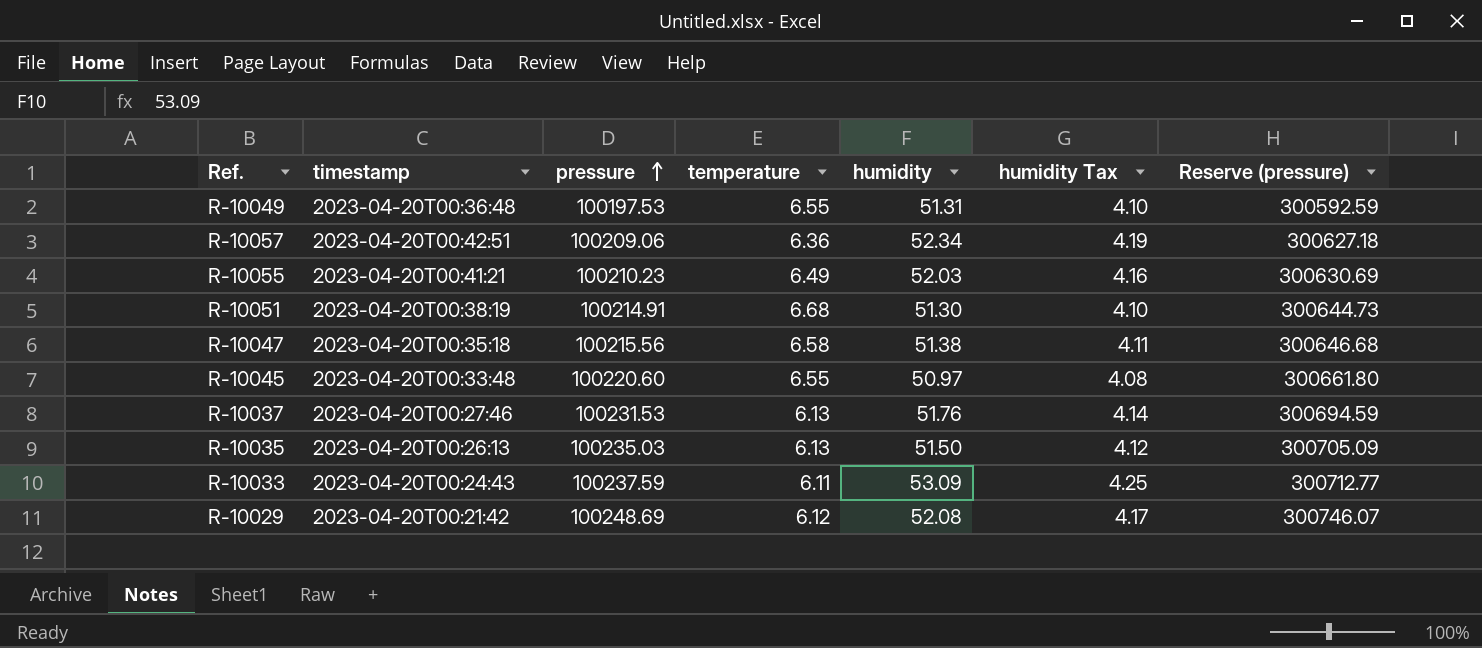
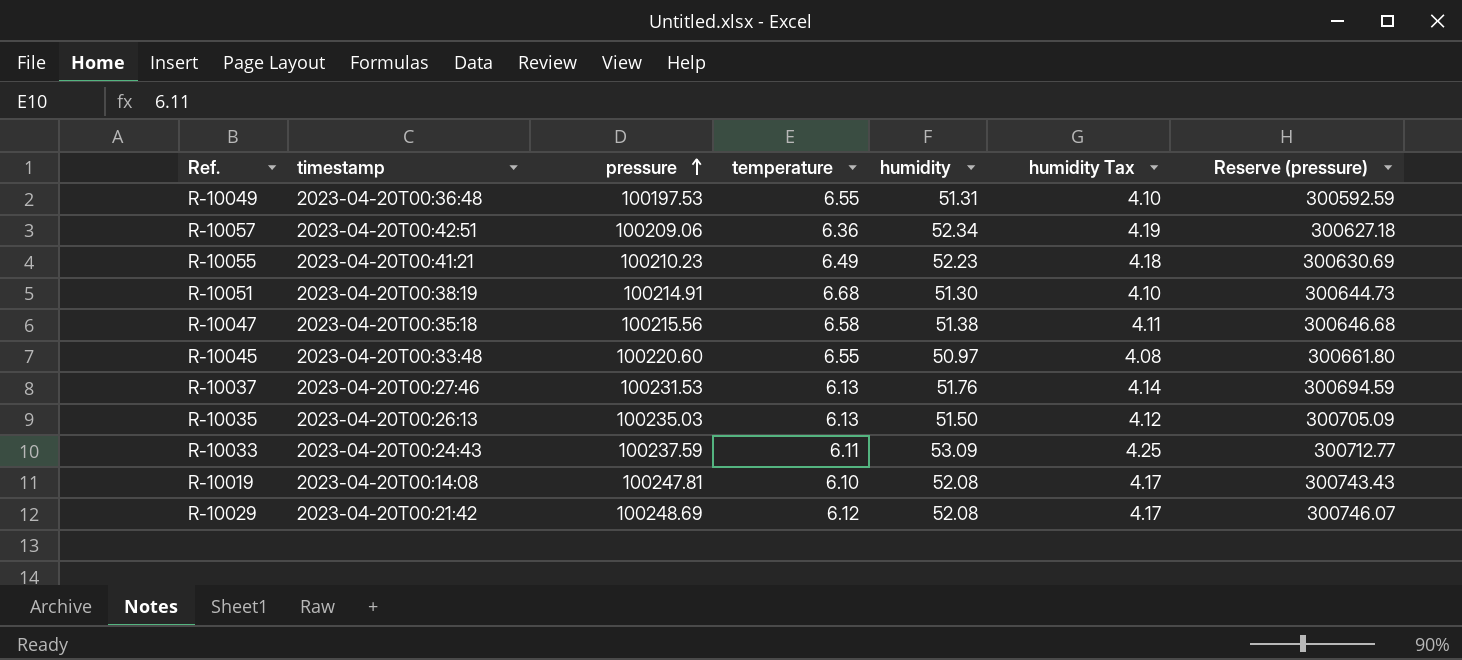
R-10055 | humidity: 52.03 -> 52.23
R-10055 | humidity Tax: 4.16 -> 4.18
row R-10019: none -> 2023-04-20T00:14:08 | 100247.81 | 6.10 | 52.08 | 4.17 | 300743.43

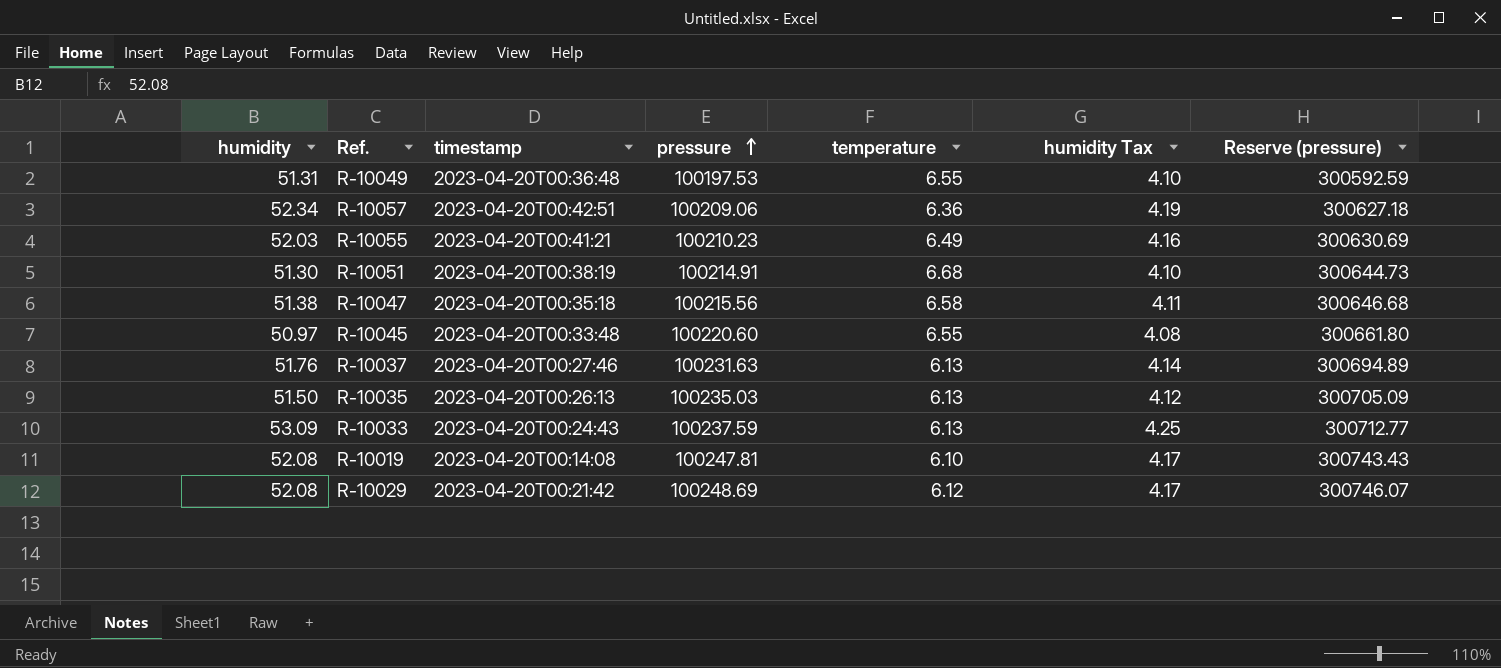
column humidity | position: 5 -> 1
R-10055 | humidity: 52.23 -> 52.03
R-10055 | humidity Tax: 4.18 -> 4.16
R-10037 | pressure: 100231.53 -> 100231.63
R-10037 | Reserve (pressure): 300694.59 -> 300694.89
R-10033 | temperature: 6.11 -> 6.13

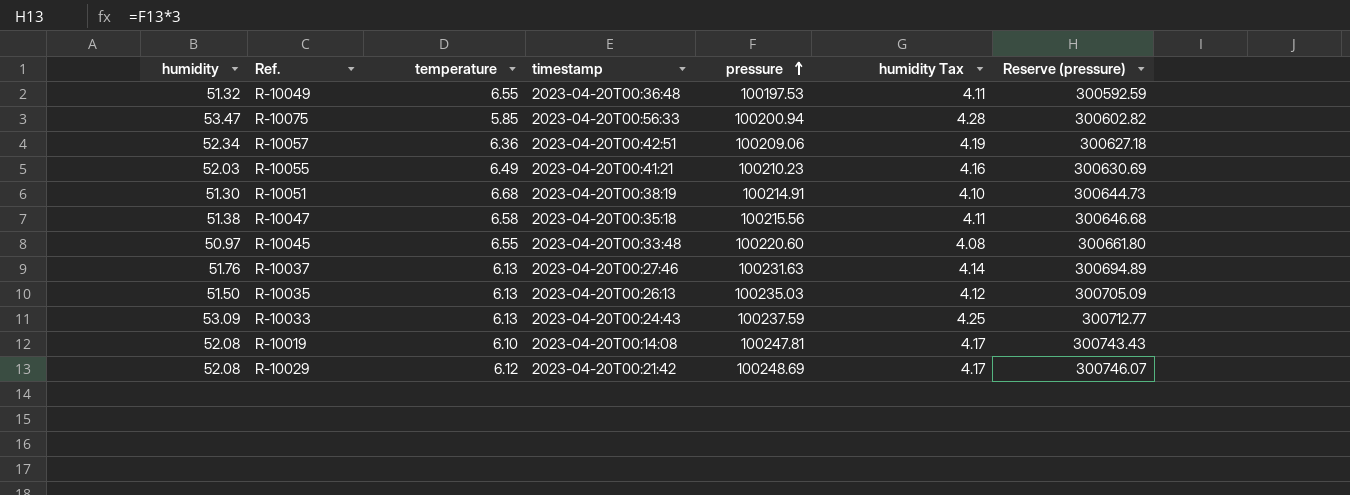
column temperature | position: 5 -> 3
R-10049 | humidity: 51.31 -> 51.32
R-10049 | humidity Tax: 4.10 -> 4.11
row R-10075: none -> 53.47 | 5.85 | 2023-04-20T00:56:33 | 100200.94 | 4.28 | 300602.82

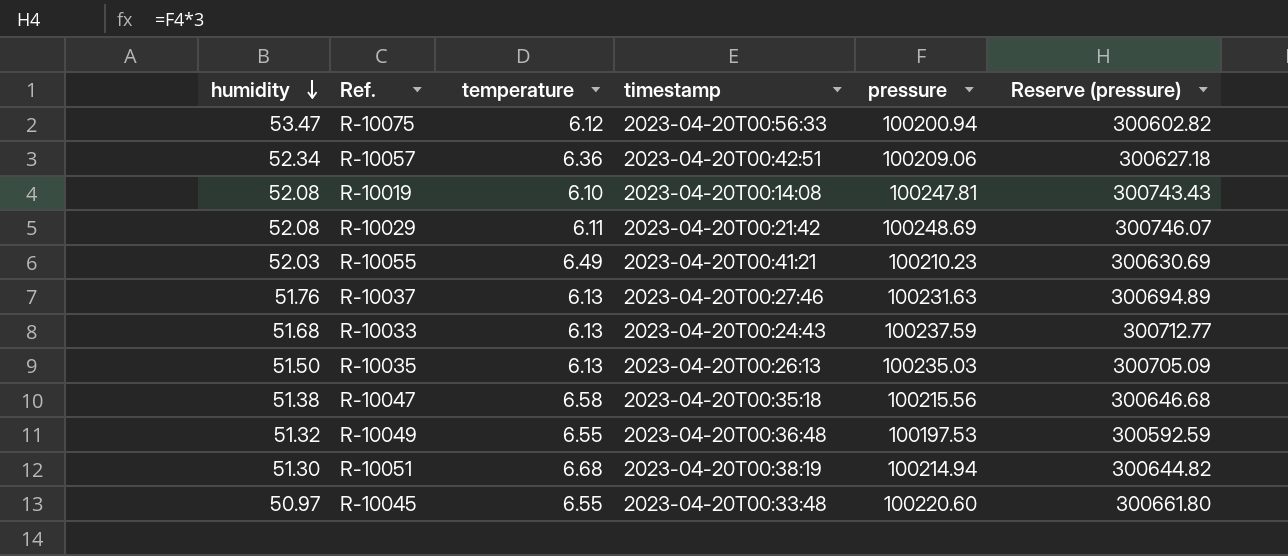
row order: pressure ascending -> humidity descending
column humidity Tax | formula: [humidity] * 0.08 -> none
R-10075 | temperature: 5.85 -> 6.12
R-10029 | temperature: 6.12 -> 6.11
R-10033 | humidity: 53.09 -> 51.68
R-10051 | pressure: 100214.91 -> 100214.94
R-10051 | Reserve (pressure): 300644.73 -> 300644.82

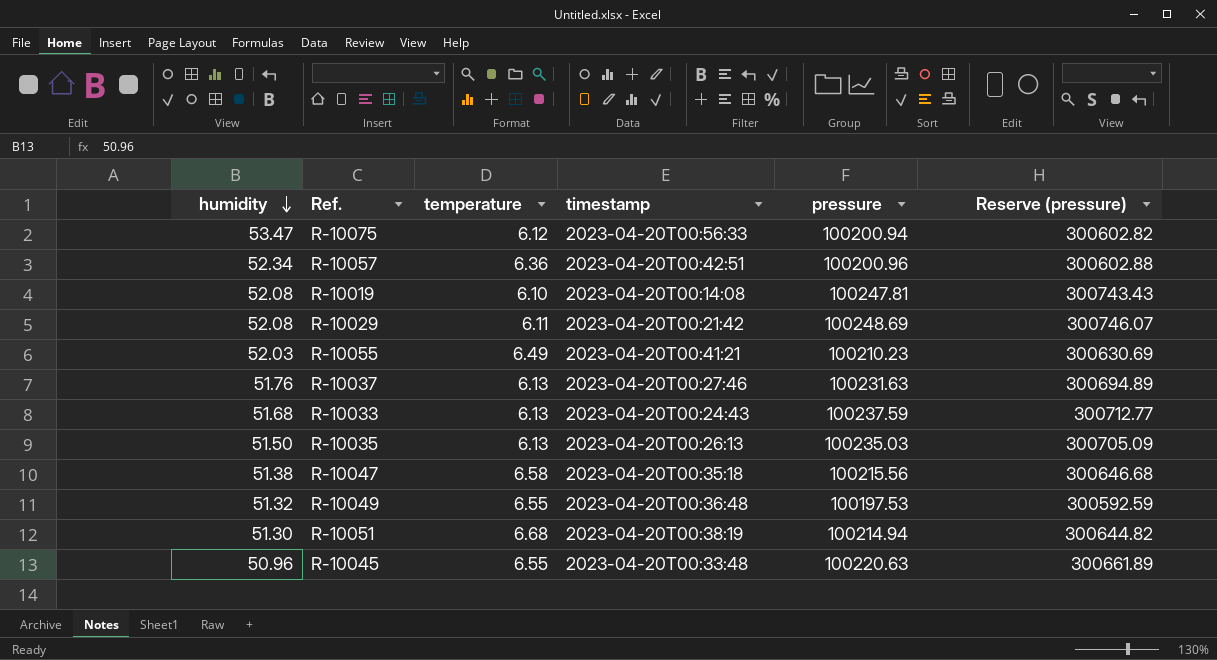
R-10057 | pressure: 100209.06 -> 100200.96
R-10057 | Reserve (pressure): 300627.18 -> 300602.88
R-10045 | humidity: 50.97 -> 50.96
R-10045 | pressure: 100220.60 -> 100220.63
R-10045 | Reserve (pressure): 300661.80 -> 300661.89

